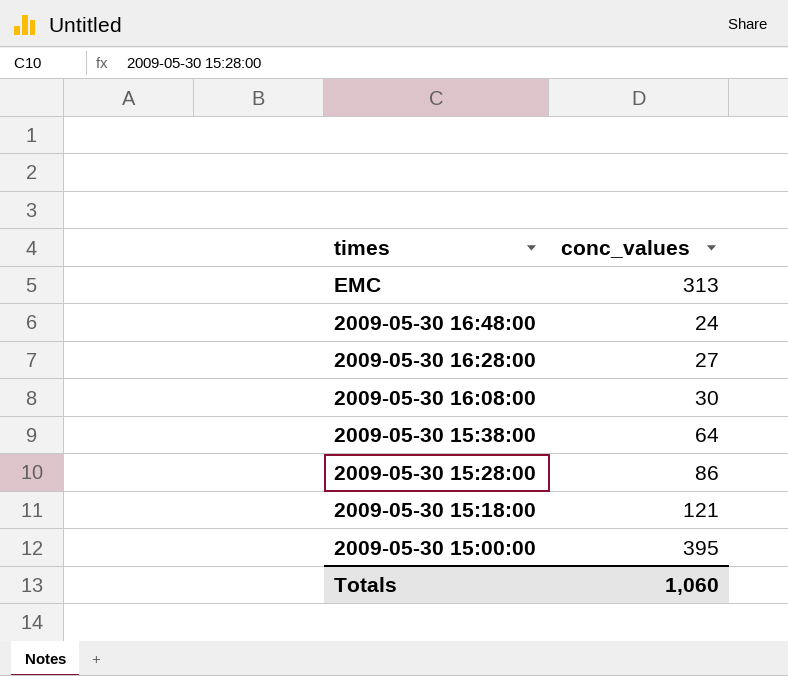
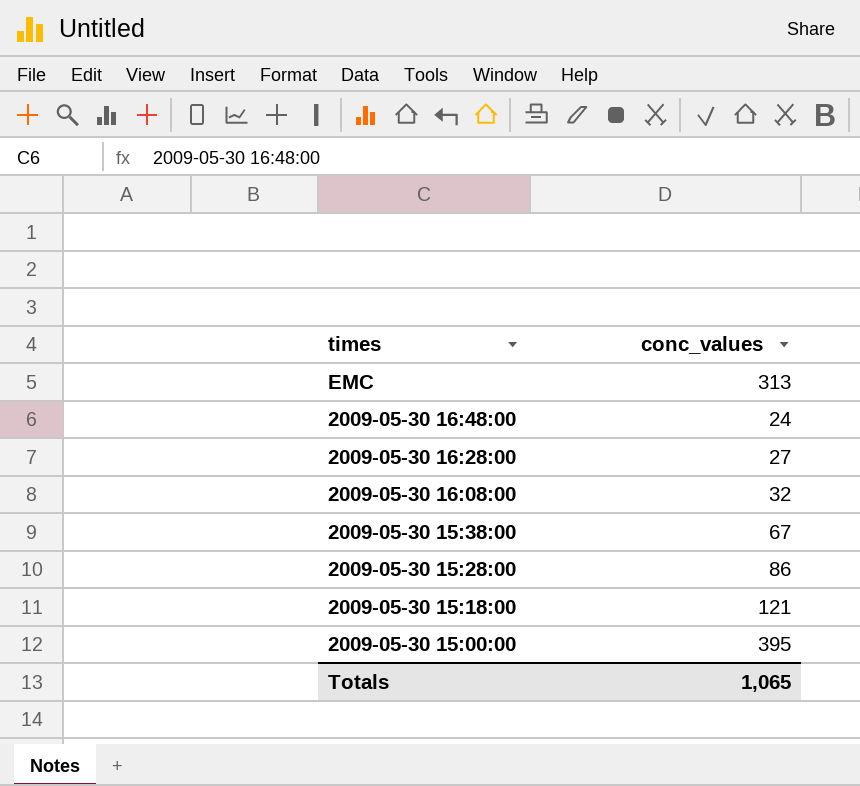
2009-05-30 16:08:00 | conc_values: 30 -> 32
2009-05-30 15:38:00 | conc_values: 64 -> 67
Totals | conc_values: 1,060 -> 1,065

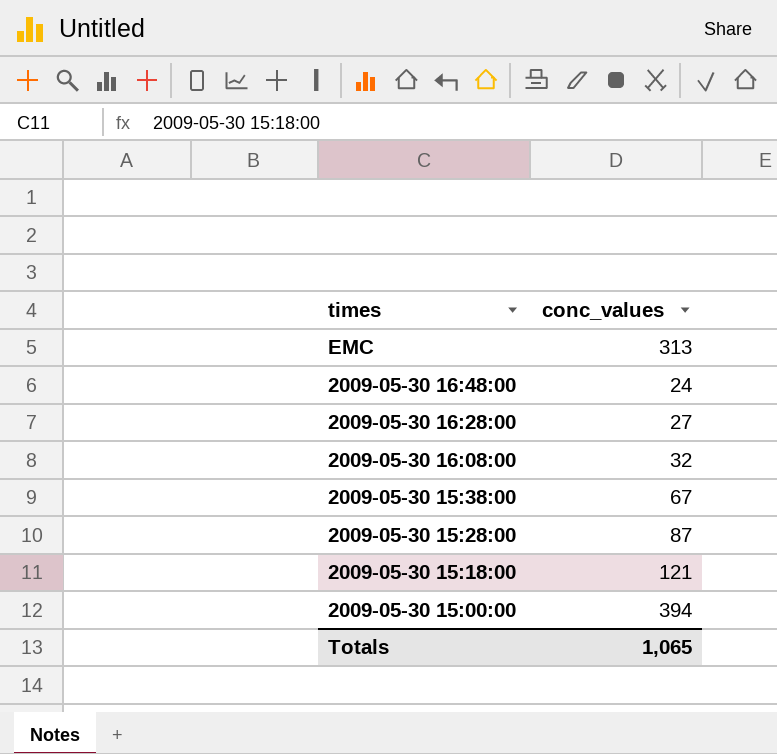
2009-05-30 15:28:00 | conc_values: 86 -> 87
2009-05-30 15:00:00 | conc_values: 395 -> 394

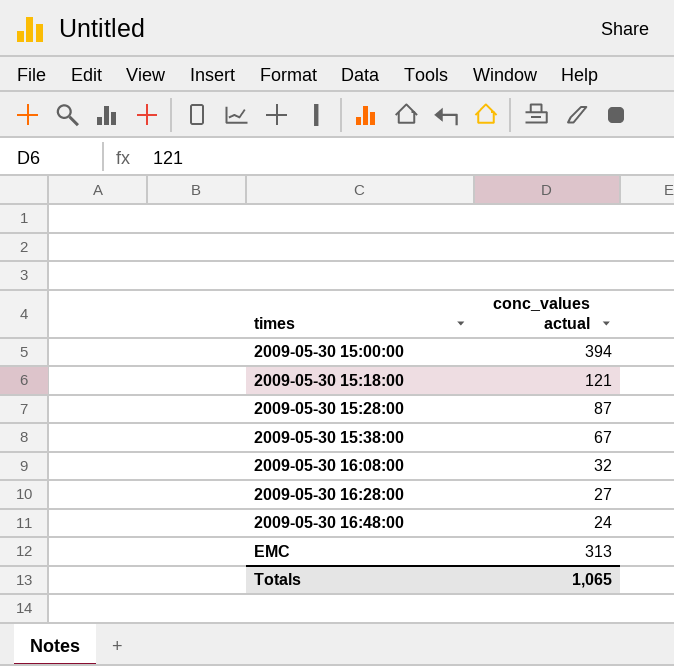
row order: times descending -> times ascending
column name: conc_values -> conc_values actual

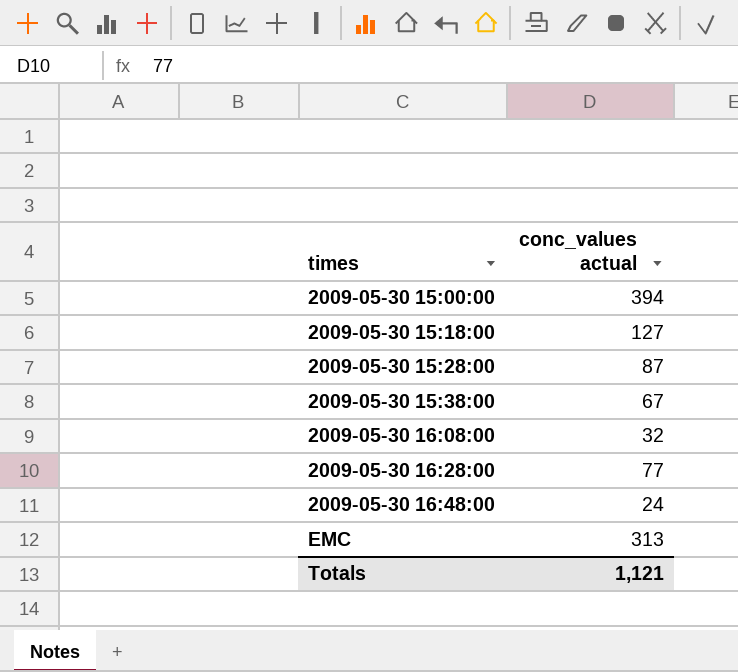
2009-05-30 15:18:00 | conc_values actual: 121 -> 127
2009-05-30 16:28:00 | conc_values actual: 27 -> 77
Totals | conc_values actual: 1,065 -> 1,121

